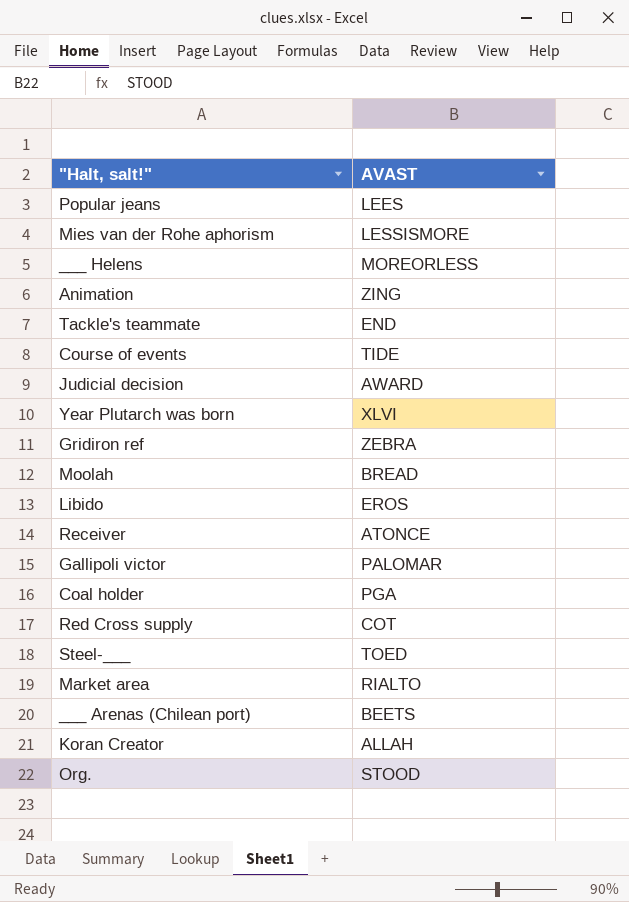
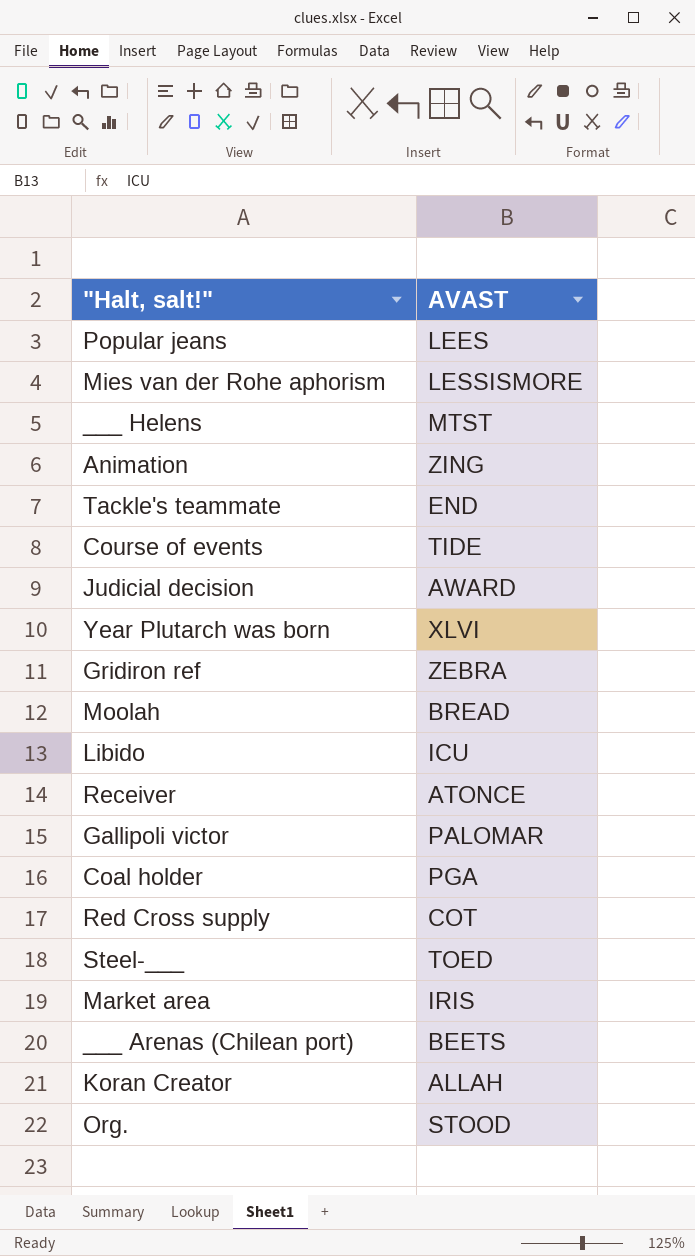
___ Helens | AVAST: MOREORLESS -> MTST
Libido | AVAST: EROS -> ICU
Market area | AVAST: RIALTO -> IRIS

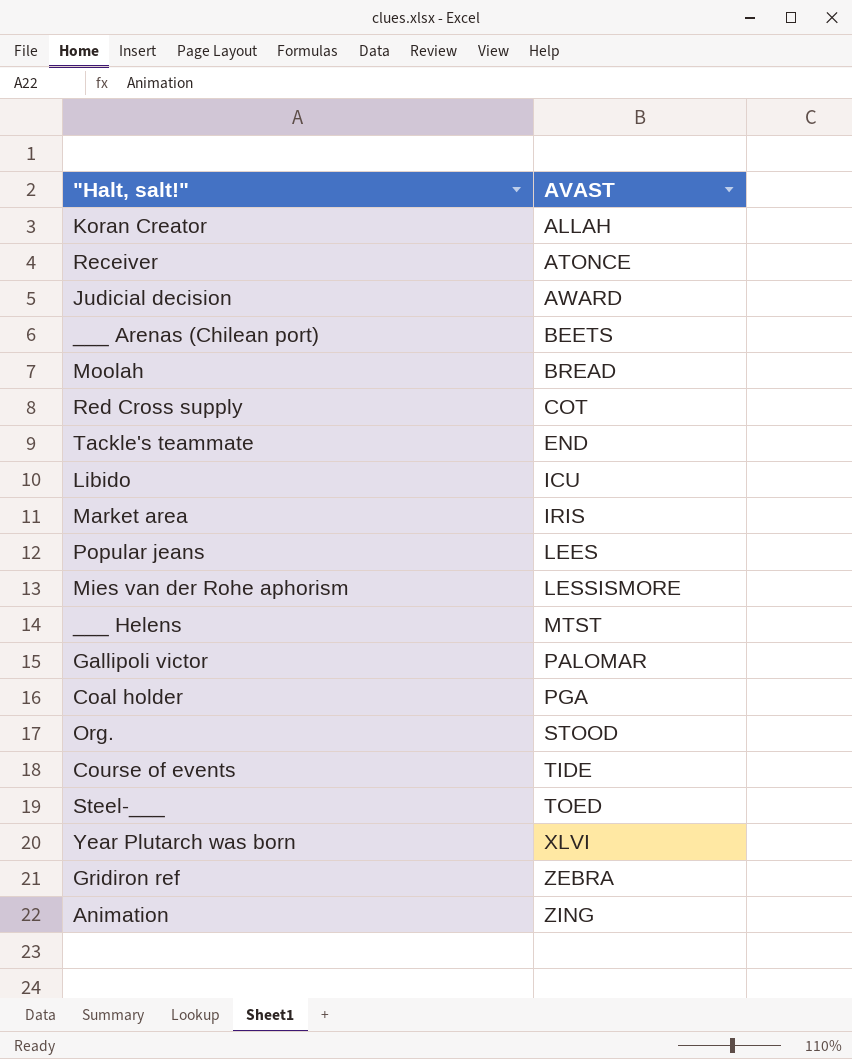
row order: none -> AVAST ascending

